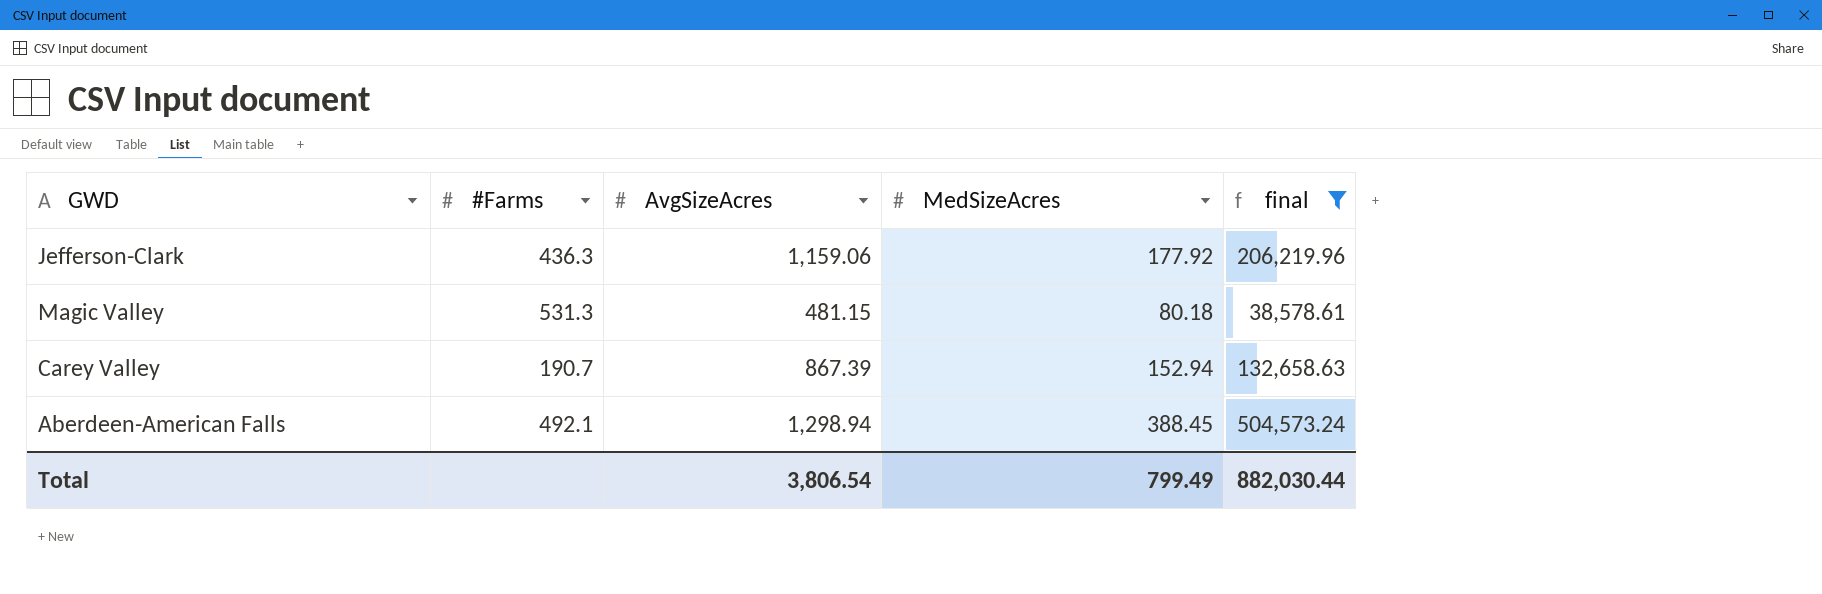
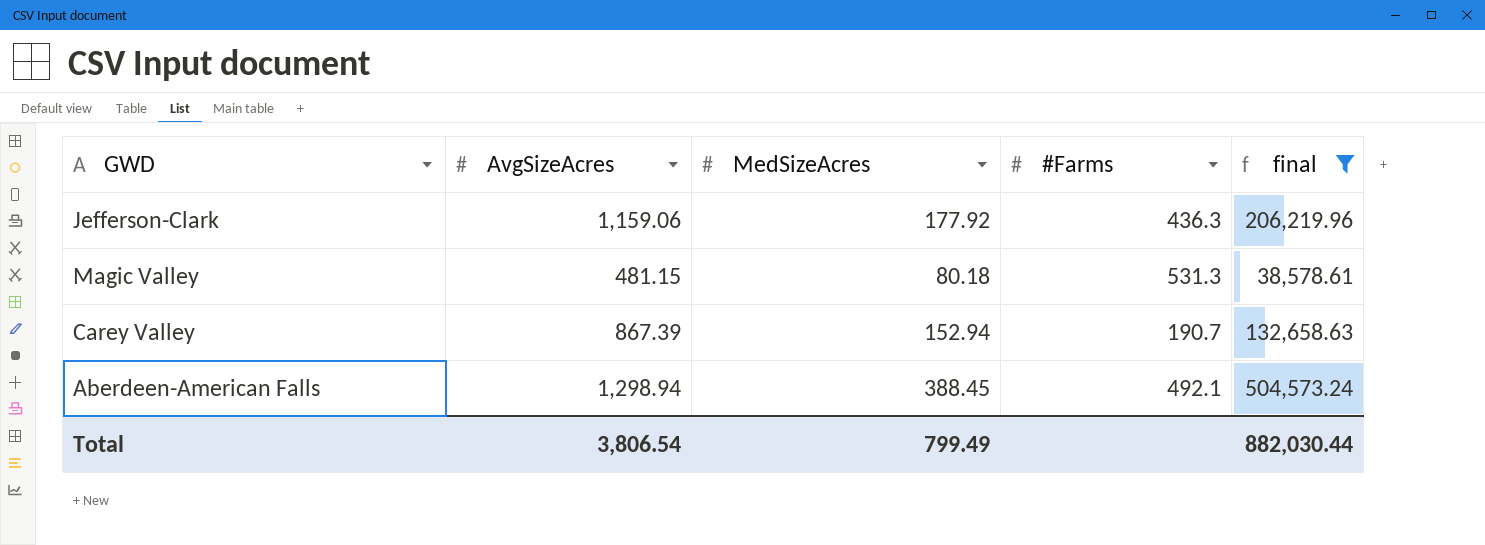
column #Farms | position: 2 -> 4

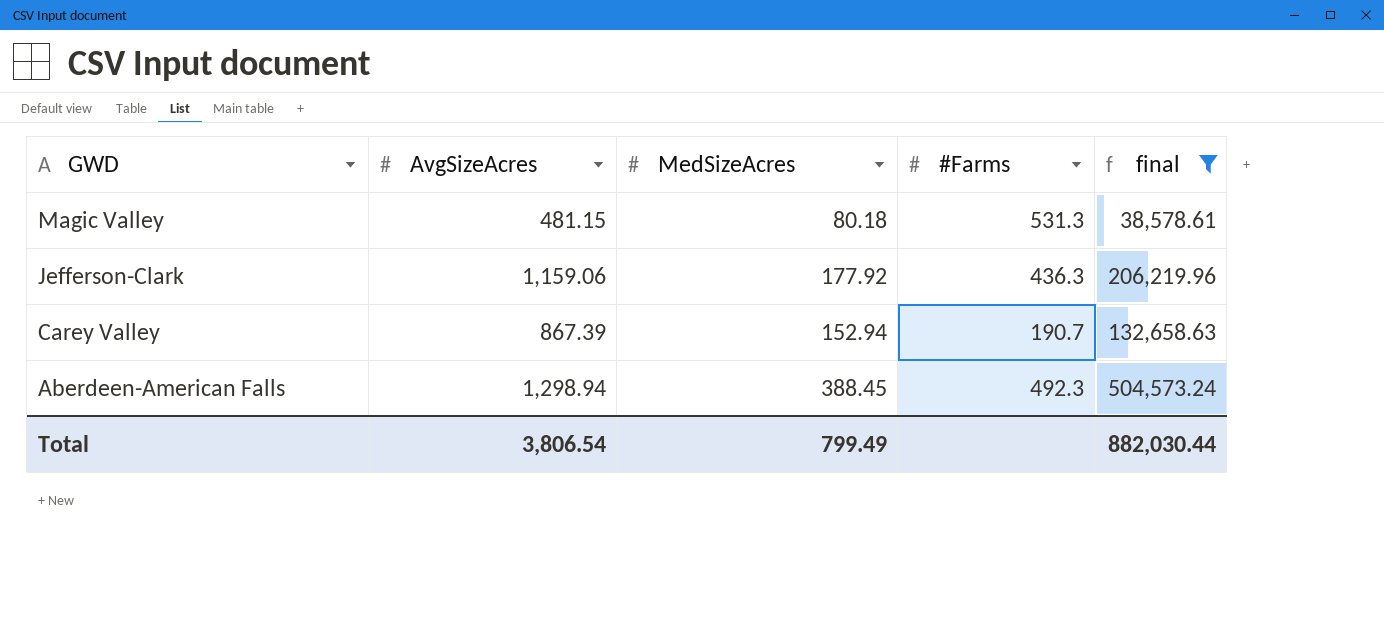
row order: none -> GWD descending
Aberdeen-American Falls | #Farms: 492.1 -> 492.3

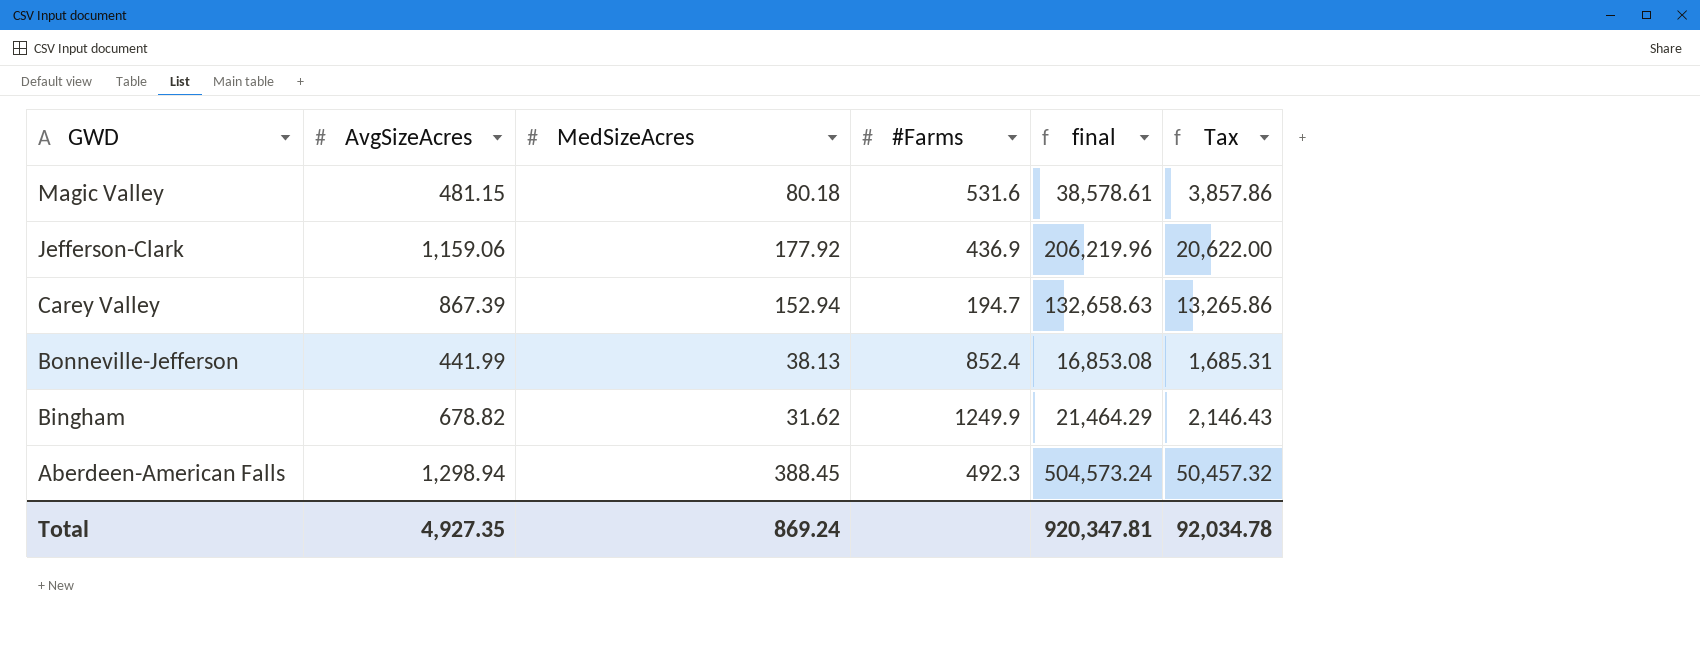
filter: final >= 38,578.61 -> none
column Tax | formula: none -> [final] * 0.1
Magic Valley | #Farms: 531.3 -> 531.6
Jefferson-Clark | #Farms: 436.3 -> 436.9
Carey Valley | #Farms: 190.7 -> 194.7
Total | AvgSizeAcres: 3,806.54 -> 4,927.35
Total | MedSizeAcres: 799.49 -> 869.24
Total | final: 882,030.44 -> 920,347.81

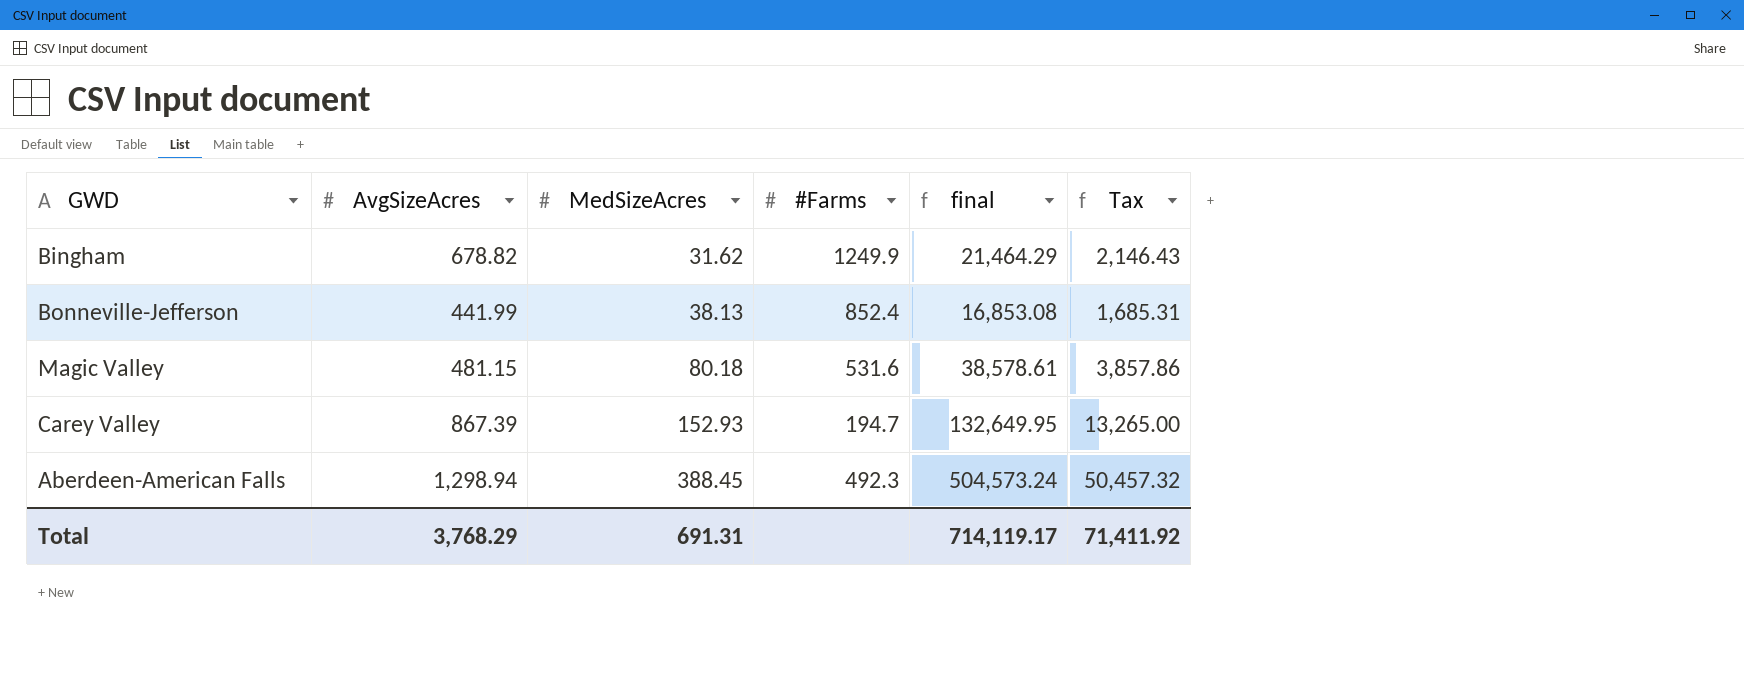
row order: GWD descending -> MedSizeAcres ascending
row Jefferson-Clark: 1,159.06 | 177.92 | 436.9 | 206,219.96 | 20,622.00 -> none
Carey Valley | MedSizeAcres: 152.94 -> 152.93
Carey Valley | final: 132,658.63 -> 132,649.95
Carey Valley | Tax: 13,265.86 -> 13,265.00
Total | AvgSizeAcres: 4,927.35 -> 3,768.29
Total | MedSizeAcres: 869.24 -> 691.31
Total | final: 920,347.81 -> 714,119.17
Total | Tax: 92,034.78 -> 71,411.92

